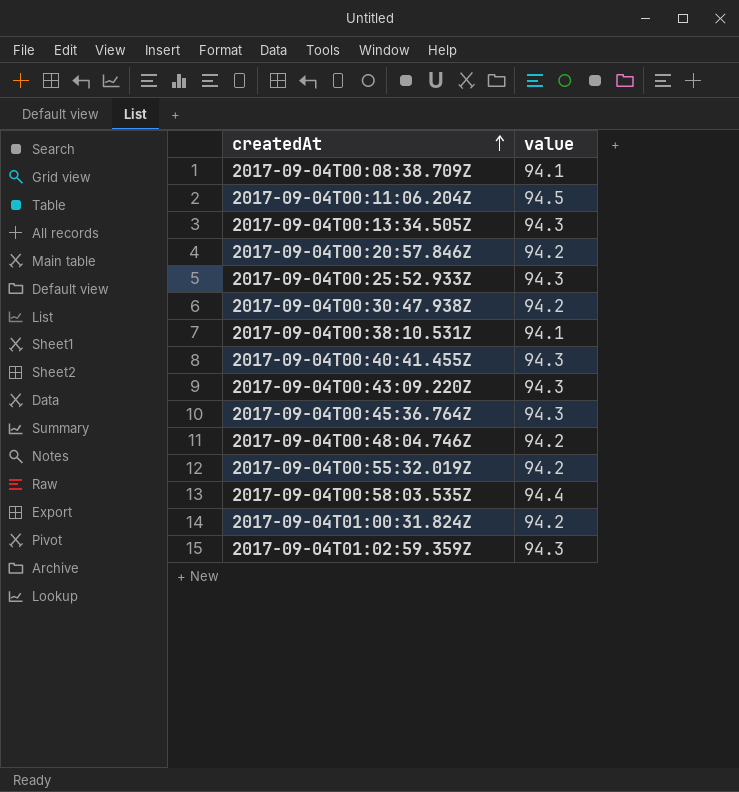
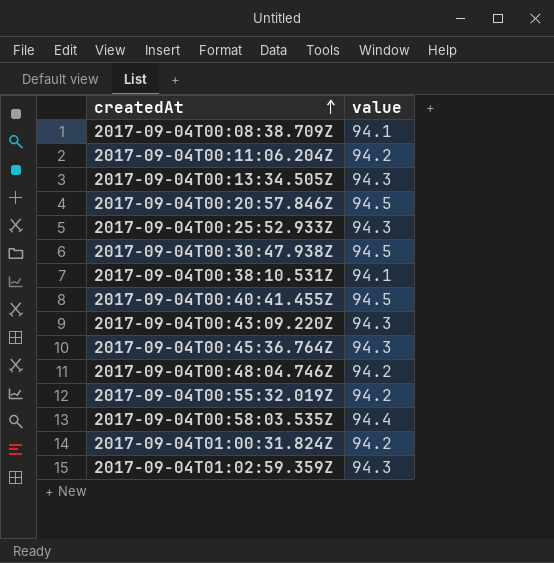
2017-09-04T00:11:06.204Z | value: 94.5 -> 94.2
2017-09-04T00:20:57.846Z | value: 94.2 -> 94.5
2017-09-04T00:30:47.938Z | value: 94.2 -> 94.5
2017-09-04T00:40:41.455Z | value: 94.3 -> 94.5

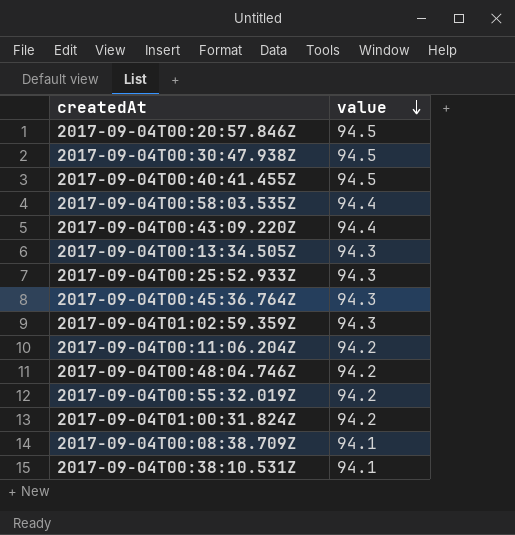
row order: createdAt ascending -> value descending
2017-09-04T00:43:09.220Z | value: 94.3 -> 94.4

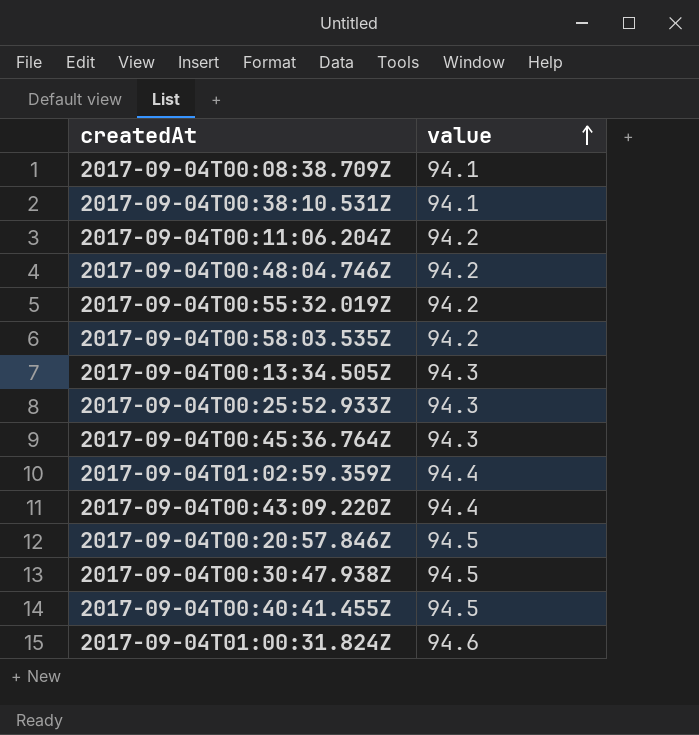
row order: value descending -> value ascending
2017-09-04T00:58:03.535Z | value: 94.4 -> 94.2
2017-09-04T01:02:59.359Z | value: 94.3 -> 94.4
2017-09-04T01:00:31.824Z | value: 94.2 -> 94.6

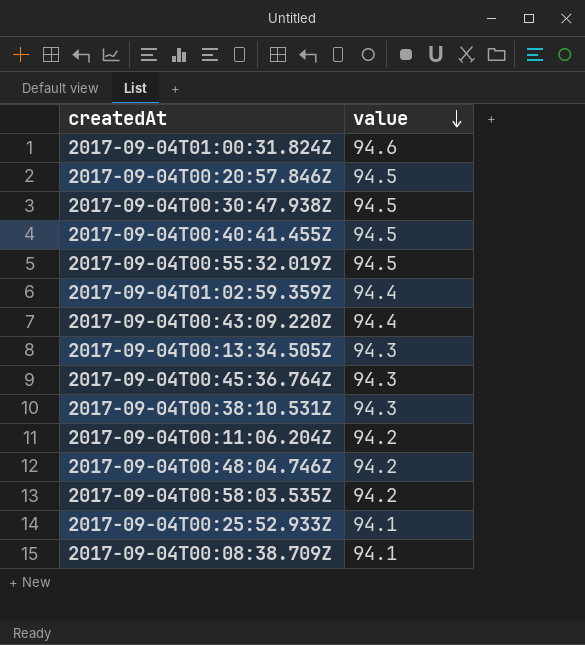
row order: value ascending -> value descending
2017-09-04T00:55:32.019Z | value: 94.2 -> 94.5
2017-09-04T00:38:10.531Z | value: 94.1 -> 94.3
2017-09-04T00:25:52.933Z | value: 94.3 -> 94.1

